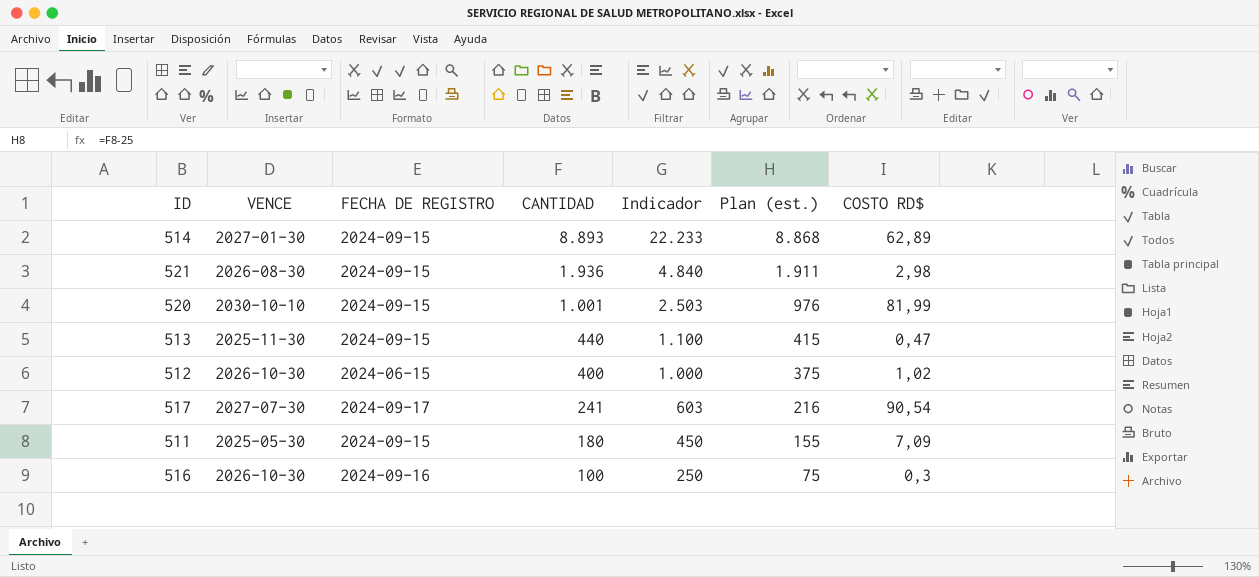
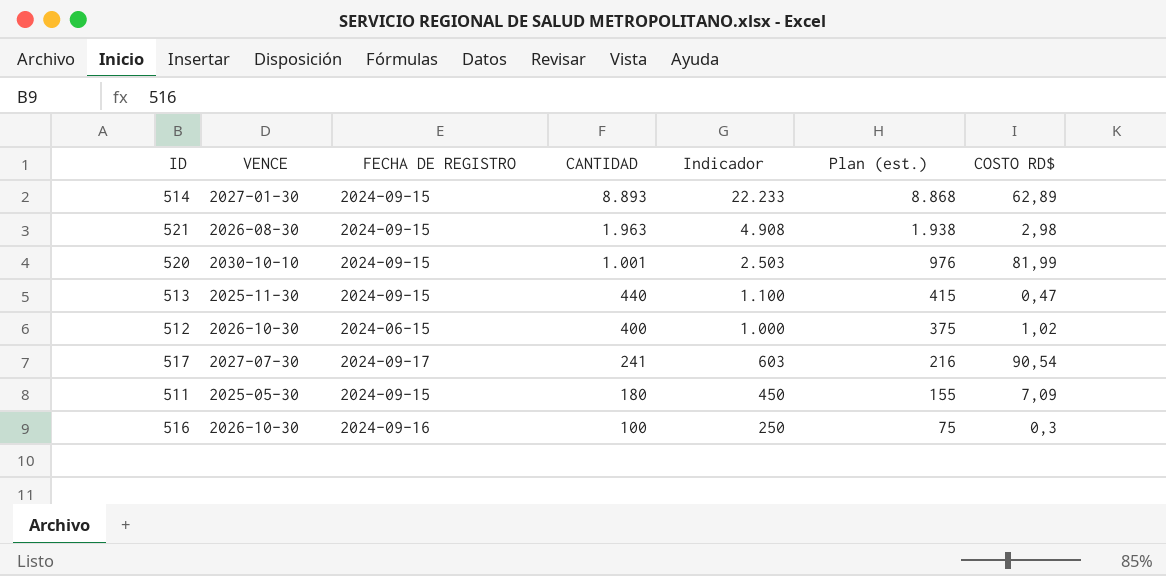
521 | CANTIDAD: 1.936 -> 1.963
521 | Indicador: 4.840 -> 4.908
521 | Plan (est.): 1.911 -> 1.938

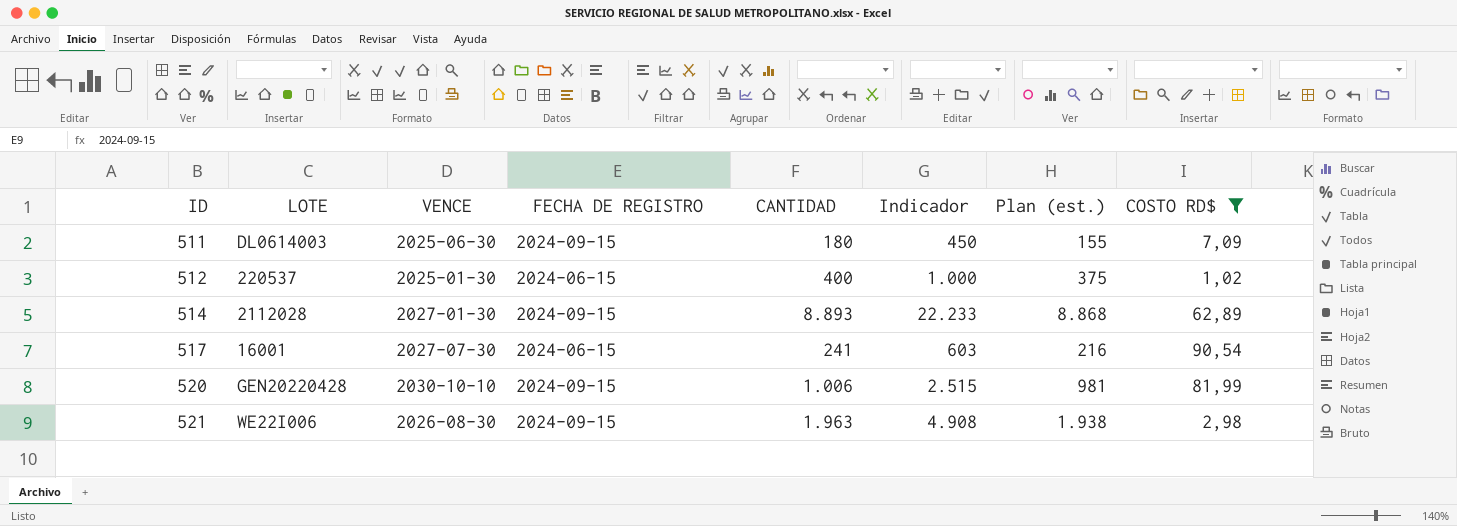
filter: none -> COSTO RD$ >= 1,02
row order: CANTIDAD descending -> ID ascending
column LOTE | position: none -> 2
511 | VENCE: 2025-05-30 -> 2025-06-30
512 | VENCE: 2026-10-30 -> 2025-01-30
517 | FECHA DE REGISTRO: 2024-09-17 -> 2024-06-15
520 | CANTIDAD: 1.001 -> 1.006
520 | Indicador: 2.503 -> 2.515
520 | Plan (est.): 976 -> 981

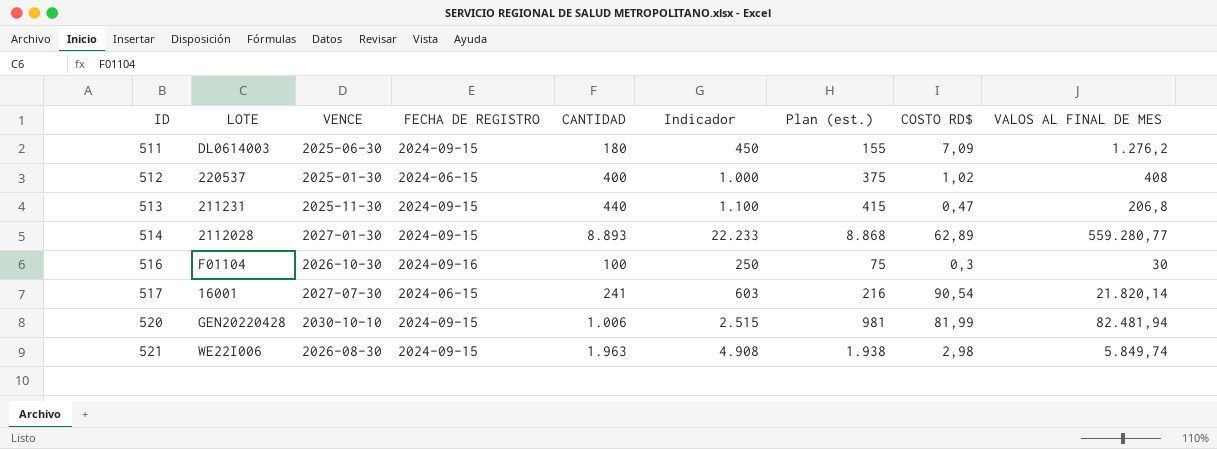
filter: COSTO RD$ >= 1,02 -> none
column VALOS AL FINAL DE MES | formula: none -> [CANTIDAD] * [COSTO RD$]

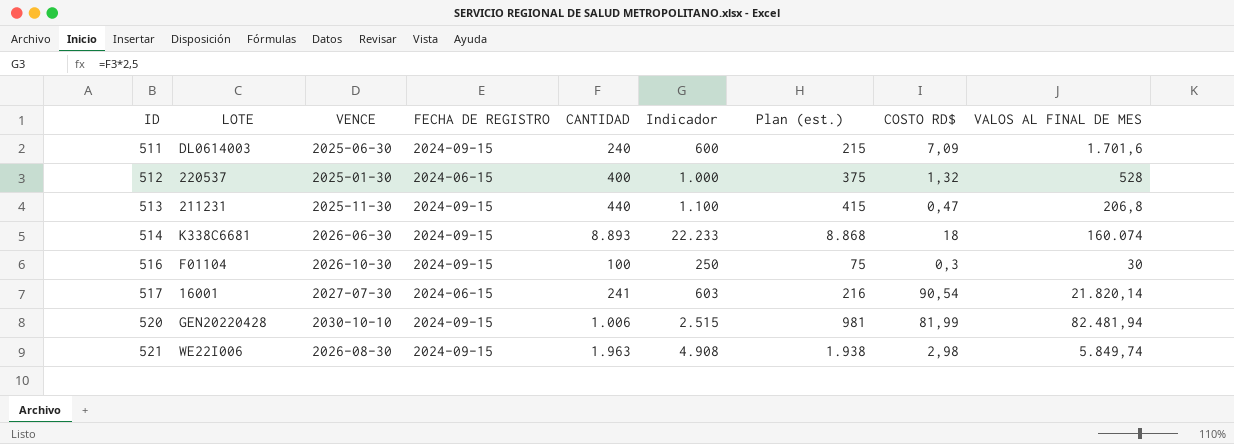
511 | CANTIDAD: 180 -> 240
511 | Indicador: 450 -> 600
511 | Plan (est.): 155 -> 215
511 | VALOS AL FINAL DE MES: 1.276,2 -> 1.701,6
512 | COSTO RD$: 1,02 -> 1,32
512 | VALOS AL FINAL DE MES: 408 -> 528
514 | LOTE: 2112028 -> K338C6681
514 | VENCE: 2027-01-30 -> 2026-06-30
514 | COSTO RD$: 62,89 -> 18
514 | VALOS AL FINAL DE MES: 559.280,77 -> 160.074
516 | FECHA DE REGISTRO: 2024-09-16 -> 2024-09-15

